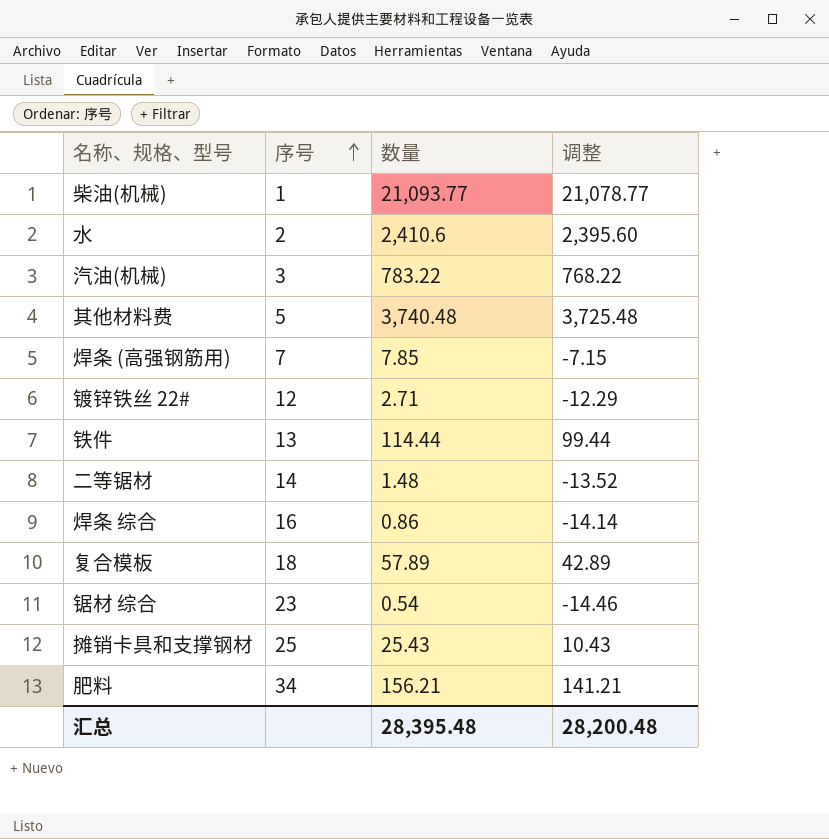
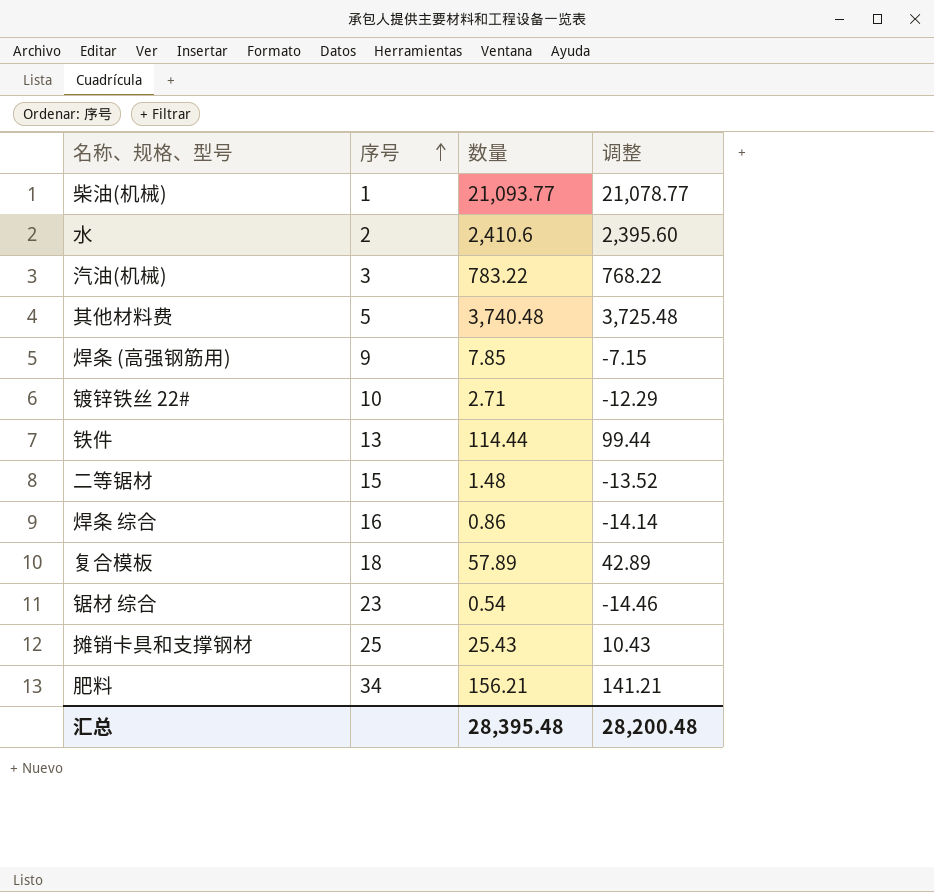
焊条 (高强钢筋用) | 序号: 7 -> 9
镀锌铁丝 22# | 序号: 12 -> 10
二等锯材 | 序号: 14 -> 15

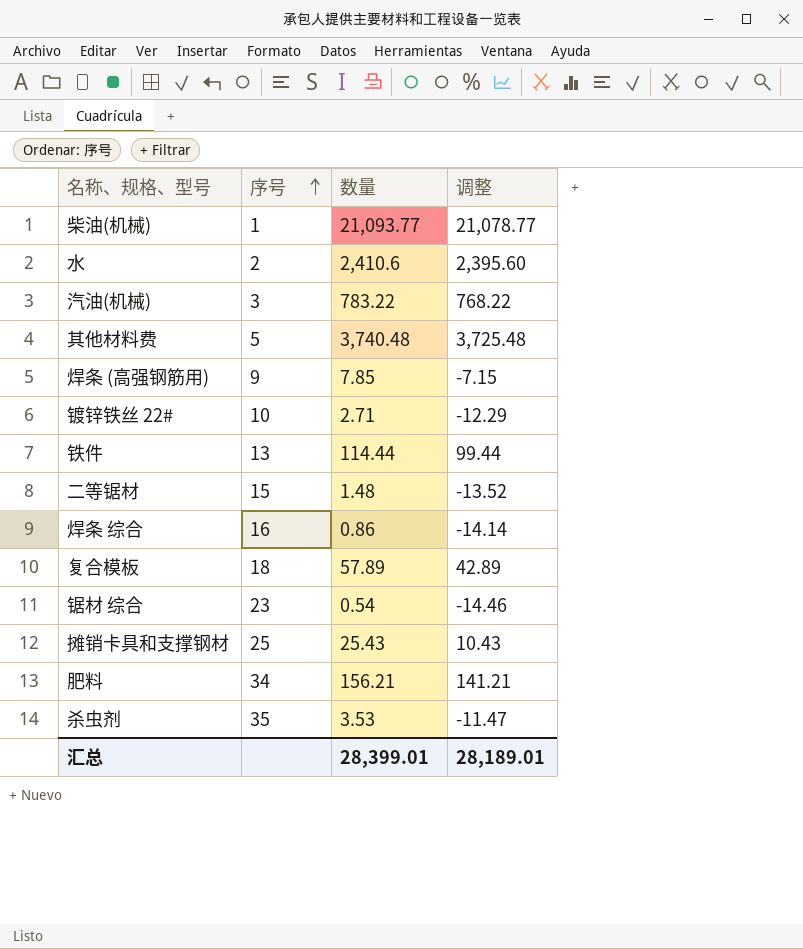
row 杀虫剂: none -> 35 | 3.53 | -11.47
汇总 | 数量: 28,395.48 -> 28,399.01
汇总 | 调整: 28,200.48 -> 28,189.01

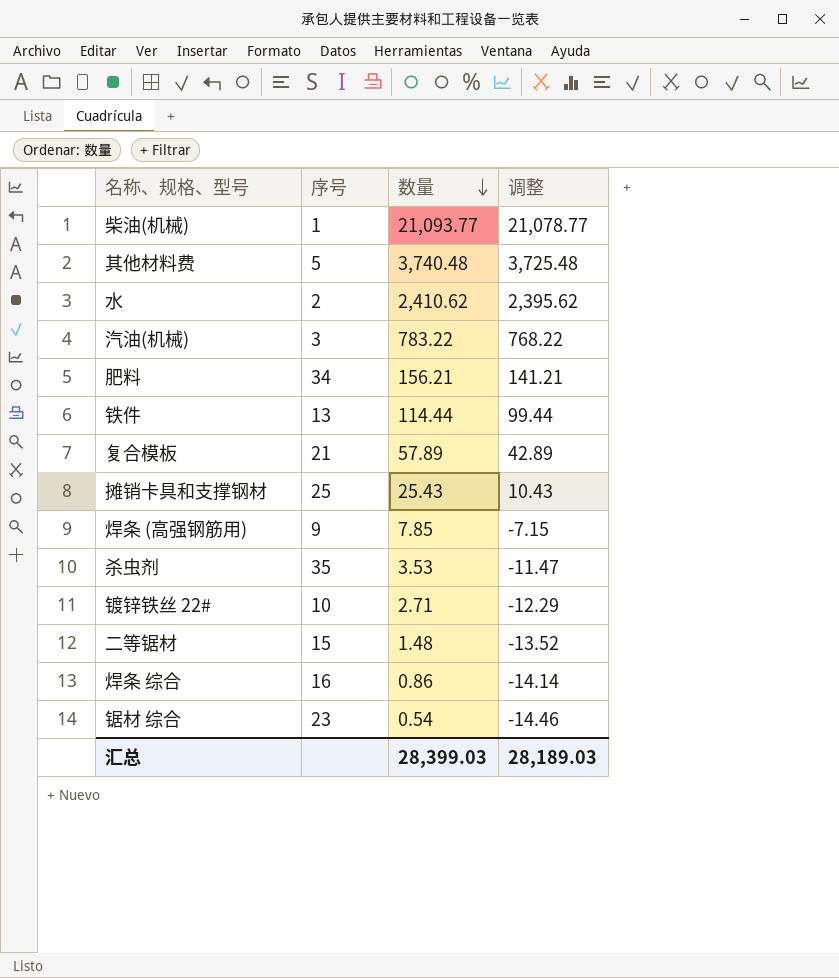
row order: 序号 ascending -> 数量 descending
水 | 数量: 2,410.6 -> 2,410.62
水 | 调整: 2,395.60 -> 2,395.62
复合模板 | 序号: 18 -> 21
汇总 | 数量: 28,399.01 -> 28,399.03
汇总 | 调整: 28,189.01 -> 28,189.03

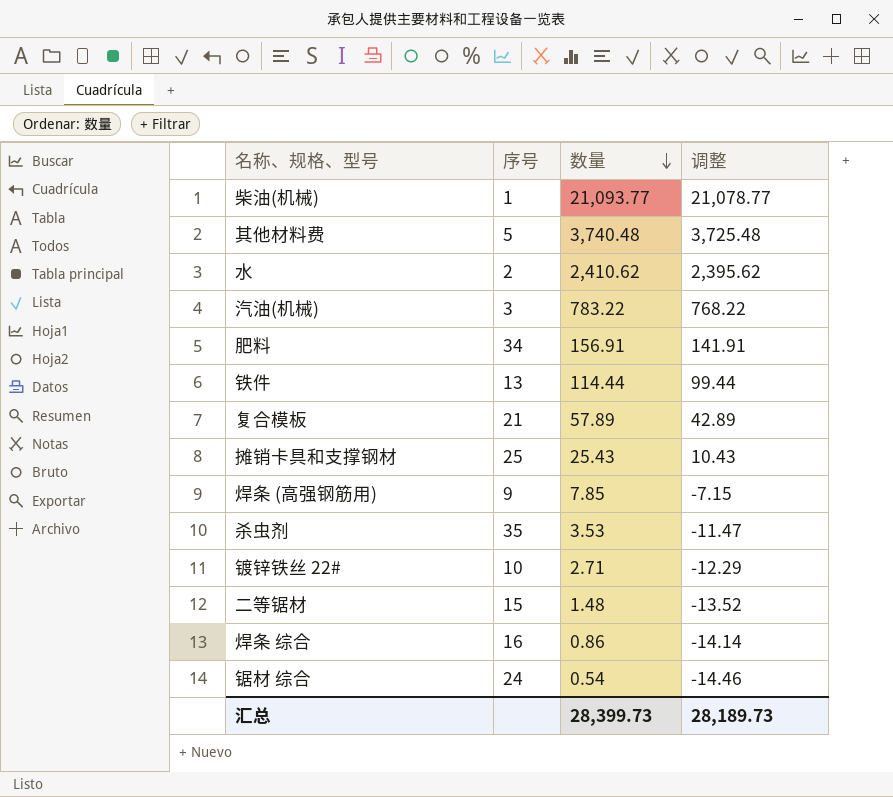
肥料 | 数量: 156.21 -> 156.91
肥料 | 调整: 141.21 -> 141.91
锯材 综合 | 序号: 23 -> 24
汇总 | 数量: 28,399.03 -> 28,399.73
汇总 | 调整: 28,189.03 -> 28,189.73

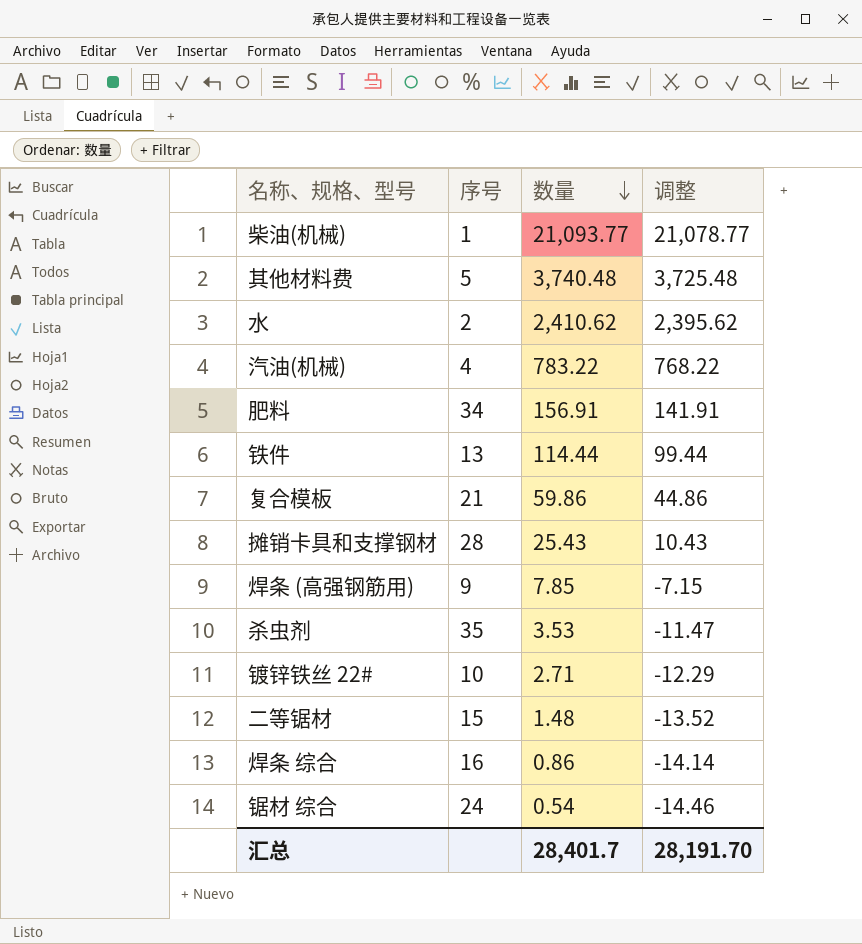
汽油(机械) | 序号: 3 -> 4
复合模板 | 数量: 57.89 -> 59.86
复合模板 | 调整: 42.89 -> 44.86
摊销卡具和支撑钢材 | 序号: 25 -> 28
汇总 | 数量: 28,399.73 -> 28,401.7
汇总 | 调整: 28,189.73 -> 28,191.70

